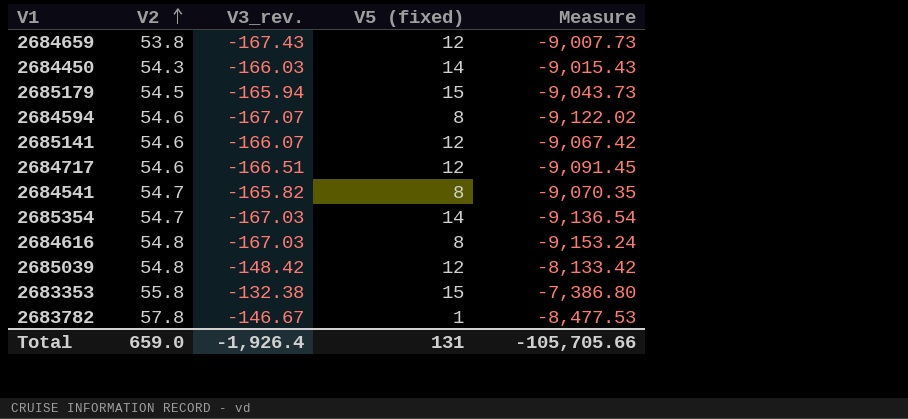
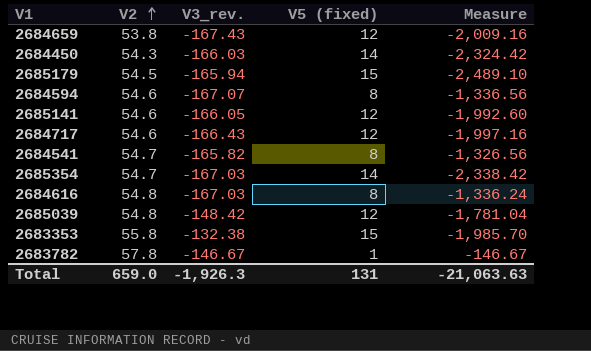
column Measure | formula: [V2] * [V3_rev.] -> [V3_rev.] * [V5 (fixed)]
2685141 | V3_rev.: -166.07 -> -166.05
2684717 | V3_rev.: -166.51 -> -166.43
Total | V3_rev.: -1,926.4 -> -1,926.3
Total | Measure: -105,705.66 -> -21,063.63

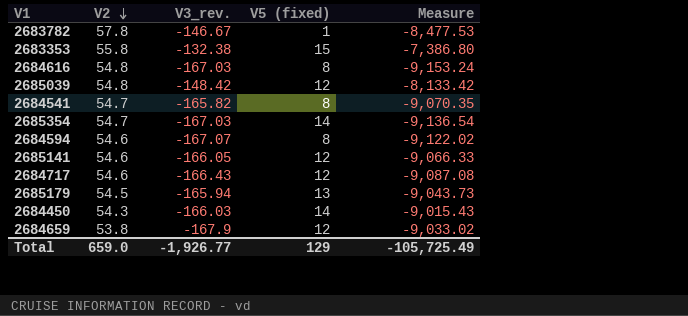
row order: V2 ascending -> V2 descending
column Measure | formula: [V3_rev.] * [V5 (fixed)] -> [V2] * [V3_rev.]
2685179 | V5 (fixed): 15 -> 13
2684659 | V3_rev.: -167.43 -> -167.9
Total | V3_rev.: -1,926.3 -> -1,926.77
Total | V5 (fixed): 131 -> 129
Total | Measure: -21,063.63 -> -105,725.49

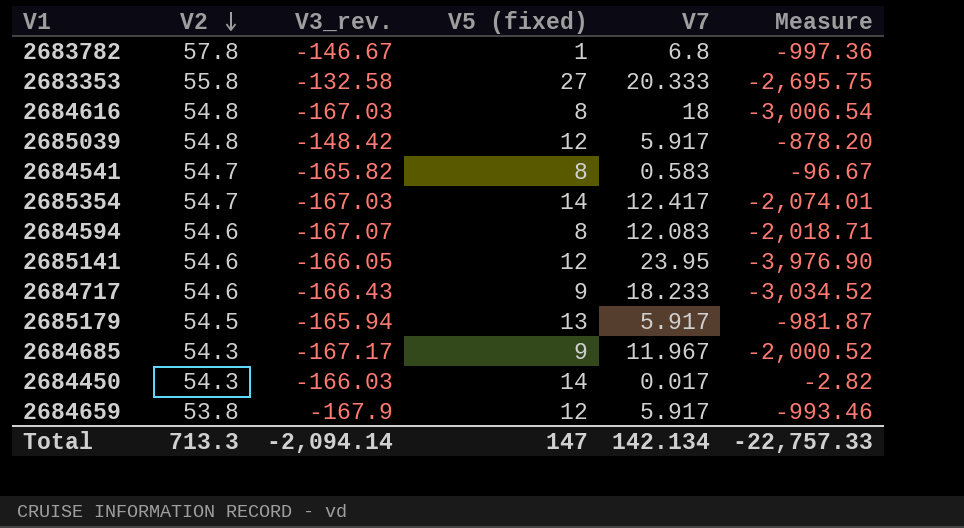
column V7 | position: none -> 5
column Measure | formula: [V2] * [V3_rev.] -> [V3_rev.] * [V7]
2683353 | V3_rev.: -132.38 -> -132.58
2683353 | V5 (fixed): 15 -> 27
2684717 | V5 (fixed): 12 -> 9
row 2684685: none -> 54.3 | -167.17 | 9 | 11.967 | -2,000.52
Total | V2: 659.0 -> 713.3
Total | V3_rev.: -1,926.77 -> -2,094.14
Total | V5 (fixed): 129 -> 147
Total | Measure: -105,725.49 -> -22,757.33

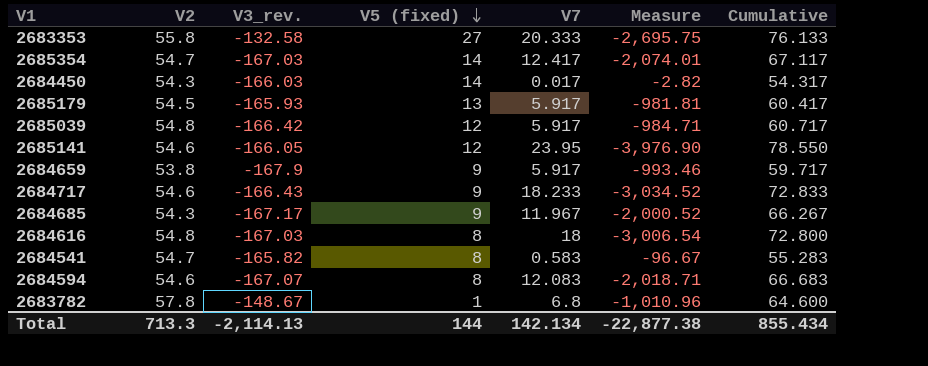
row order: V2 descending -> V5 (fixed) descending
column Cumulative | formula: none -> [V2] + [V7]
2685179 | V3_rev.: -165.94 -> -165.93
2685179 | Measure: -981.87 -> -981.81
2685039 | V3_rev.: -148.42 -> -166.42
2685039 | Measure: -878.20 -> -984.71
2684659 | V5 (fixed): 12 -> 9
2683782 | V3_rev.: -146.67 -> -148.67
2683782 | Measure: -997.36 -> -1,010.96
Total | V3_rev.: -2,094.14 -> -2,114.13
Total | V5 (fixed): 147 -> 144
Total | Measure: -22,757.33 -> -22,877.38

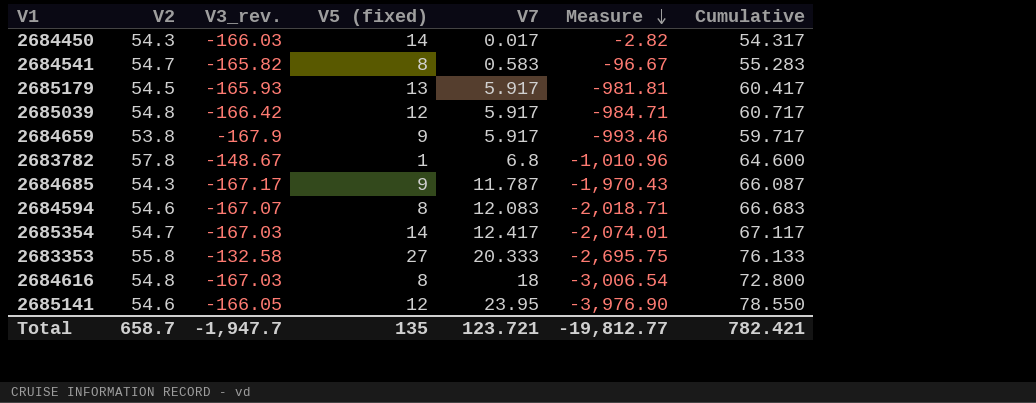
row order: V5 (fixed) descending -> Measure descending
row 2684717: 54.6 | -166.43 | 9 | 18.233 | -3,034.52 | 72.833 -> none
2684685 | V7: 11.967 -> 11.787
2684685 | Measure: -2,000.52 -> -1,970.43
2684685 | Cumulative: 66.267 -> 66.087
Total | V2: 713.3 -> 658.7
Total | V3_rev.: -2,114.13 -> -1,947.7
Total | V5 (fixed): 144 -> 135
Total | V7: 142.134 -> 123.721
Total | Measure: -22,877.38 -> -19,812.77
Total | Cumulative: 855.434 -> 782.421

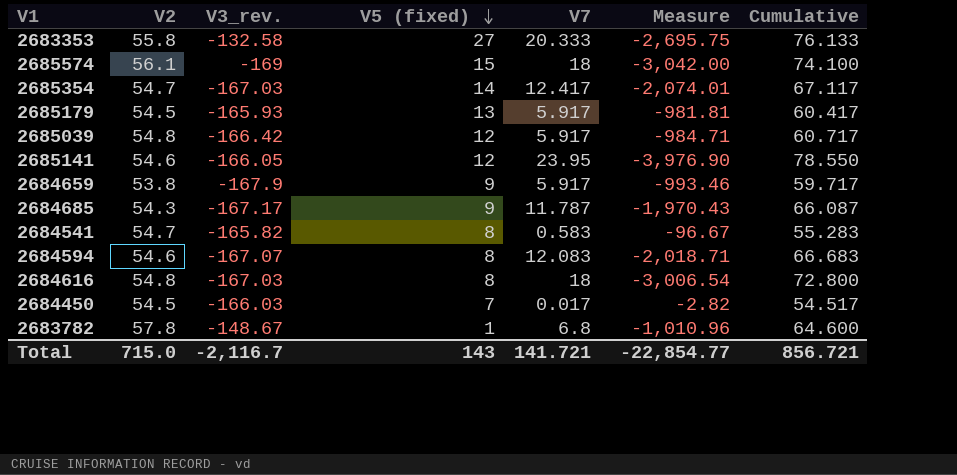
row order: Measure descending -> V5 (fixed) descending
row 2685574: none -> 56.1 | -169 | 15 | 18 | -3,042.00 | 74.100
2684450 | V2: 54.3 -> 54.5
2684450 | V5 (fixed): 14 -> 7
2684450 | Cumulative: 54.317 -> 54.517
Total | V2: 658.7 -> 715.0
Total | V3_rev.: -1,947.7 -> -2,116.7
Total | V5 (fixed): 135 -> 143
Total | V7: 123.721 -> 141.721
Total | Measure: -19,812.77 -> -22,854.77
Total | Cumulative: 782.421 -> 856.721

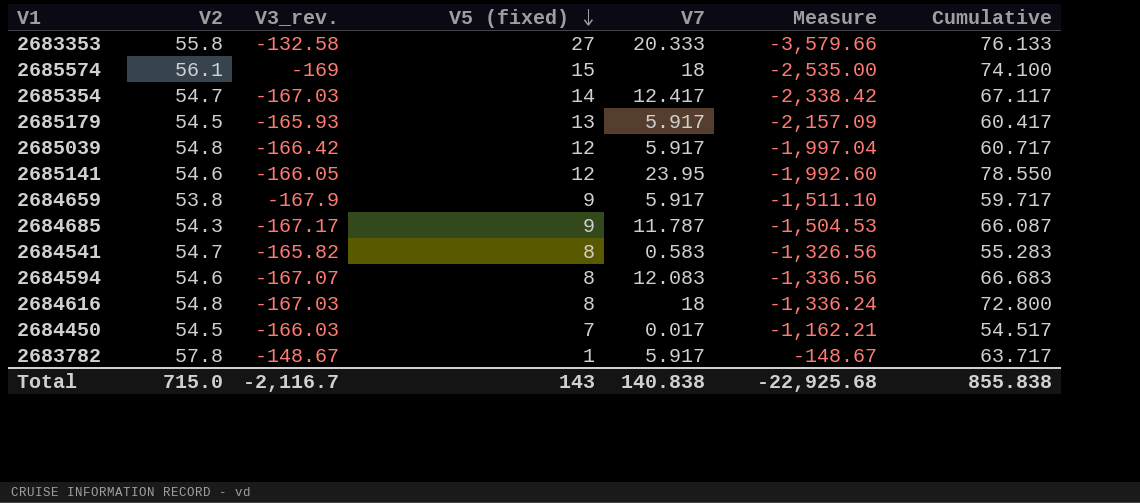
column Measure | formula: [V3_rev.] * [V7] -> [V3_rev.] * [V5 (fixed)]
2683782 | V7: 6.8 -> 5.917
2683782 | Cumulative: 64.600 -> 63.717
Total | V7: 141.721 -> 140.838
Total | Measure: -22,854.77 -> -22,925.68
Total | Cumulative: 856.721 -> 855.838

